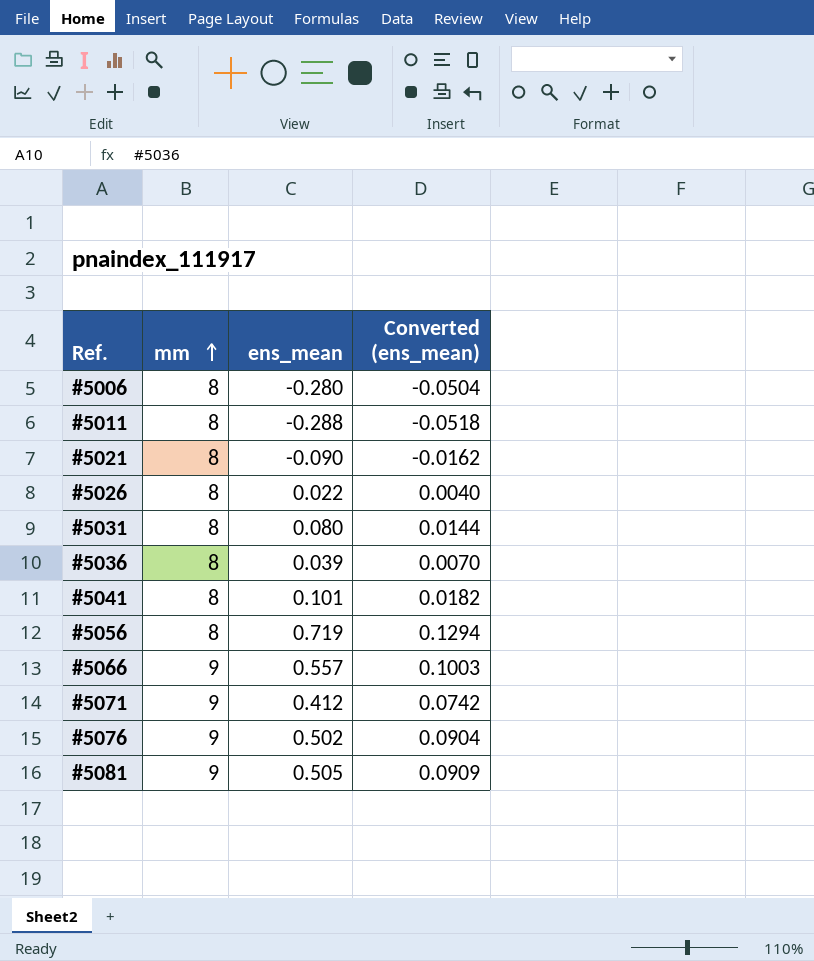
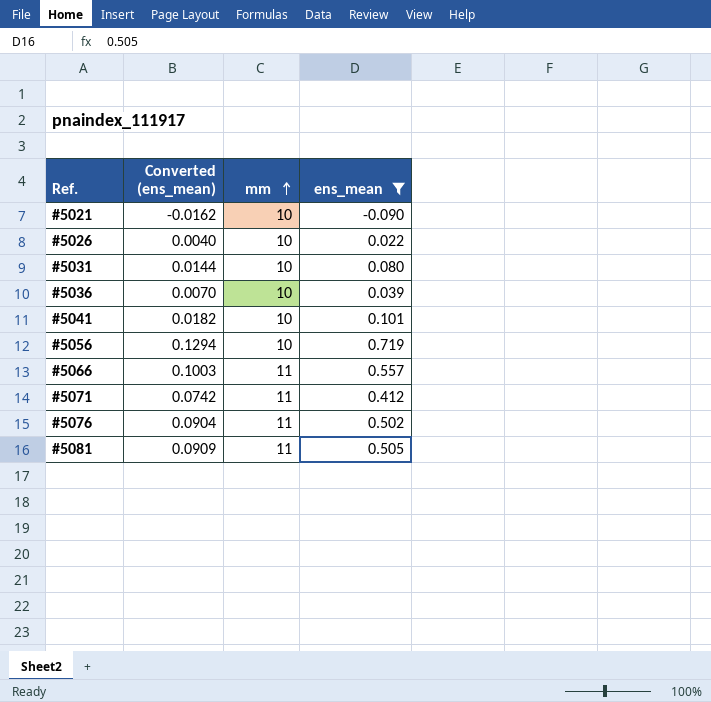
filter: none -> ens_mean >= -0.090
column Converted (ens_mean) | position: 4 -> 2
#5021 | mm: 8 -> 10
#5026 | mm: 8 -> 10
#5031 | mm: 8 -> 10
#5036 | mm: 8 -> 10
#5041 | mm: 8 -> 10
#5056 | mm: 8 -> 10
#5066 | mm: 9 -> 11
#5071 | mm: 9 -> 11
#5076 | mm: 9 -> 11
#5081 | mm: 9 -> 11

